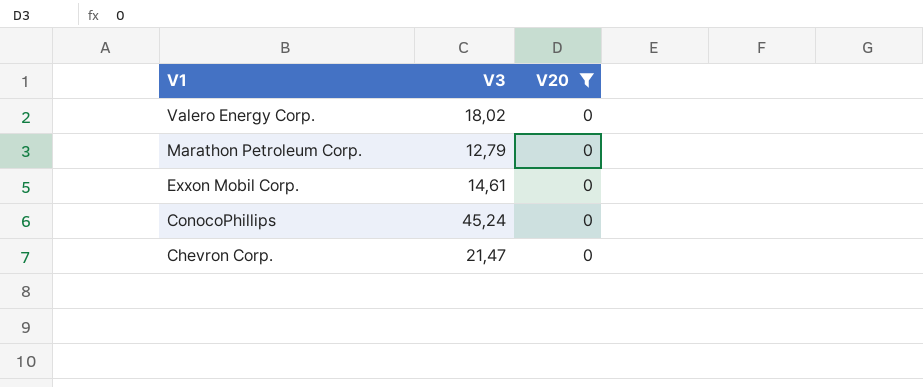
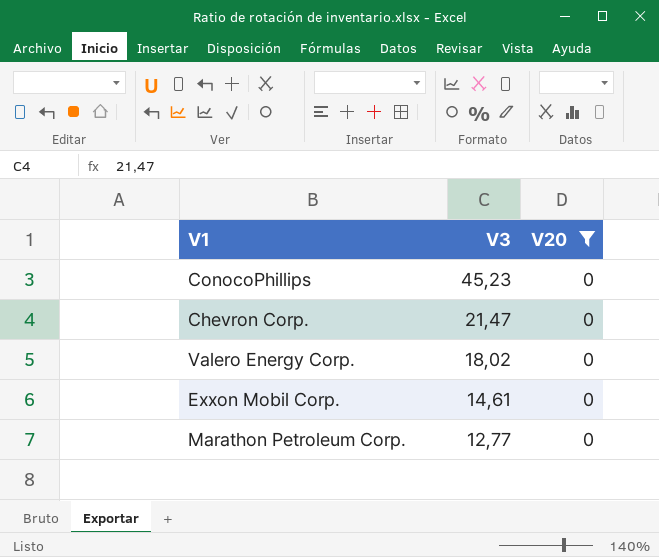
row order: V1 descending -> V3 descending
ConocoPhillips | V3: 45,24 -> 45,23
Marathon Petroleum Corp. | V3: 12,79 -> 12,77

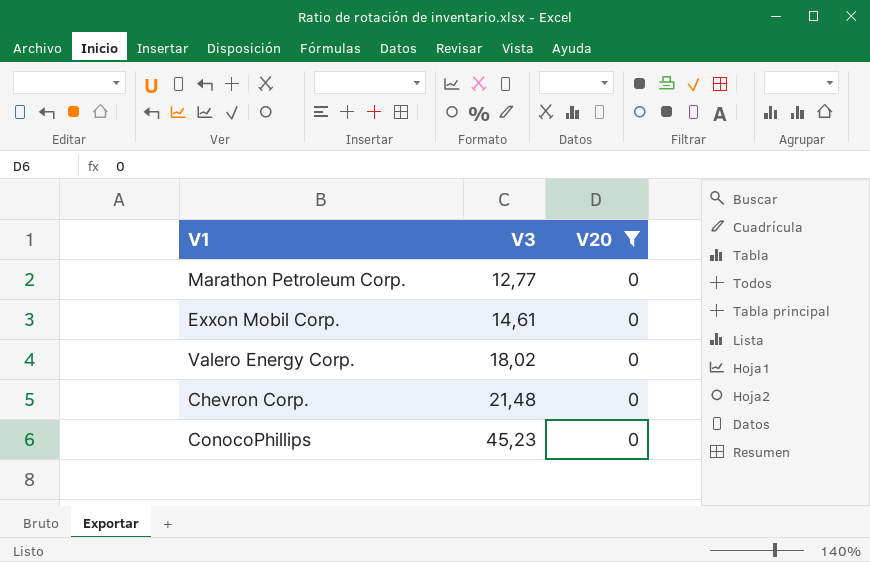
row order: V3 descending -> V3 ascending
Chevron Corp. | V3: 21,47 -> 21,48

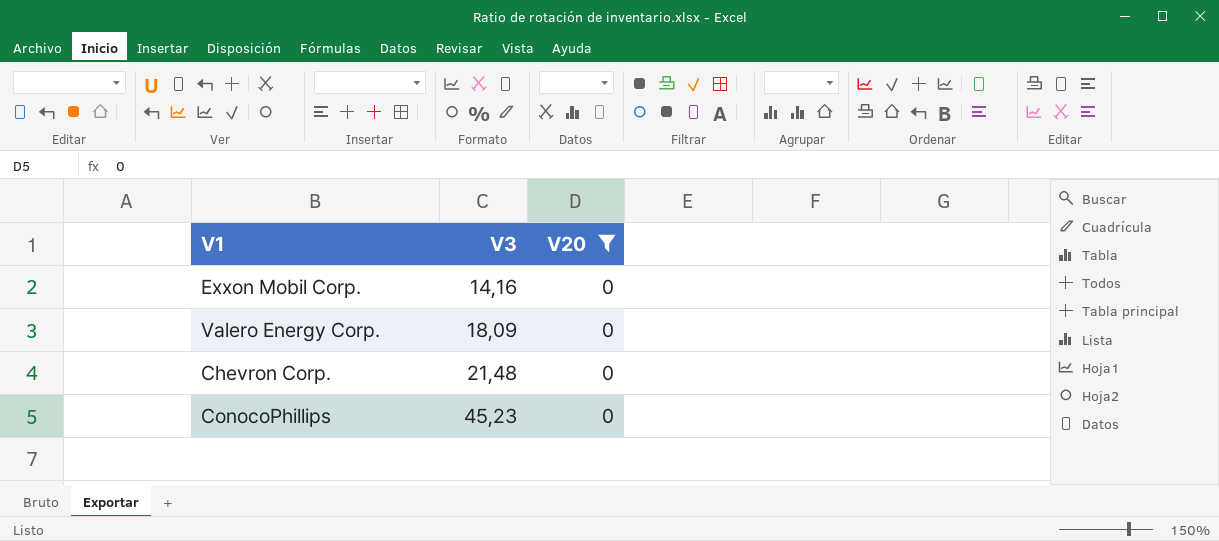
row Marathon Petroleum Corp.: 12,77 | 0 -> none
Exxon Mobil Corp. | V3: 14,61 -> 14,16
Valero Energy Corp. | V3: 18,02 -> 18,09

